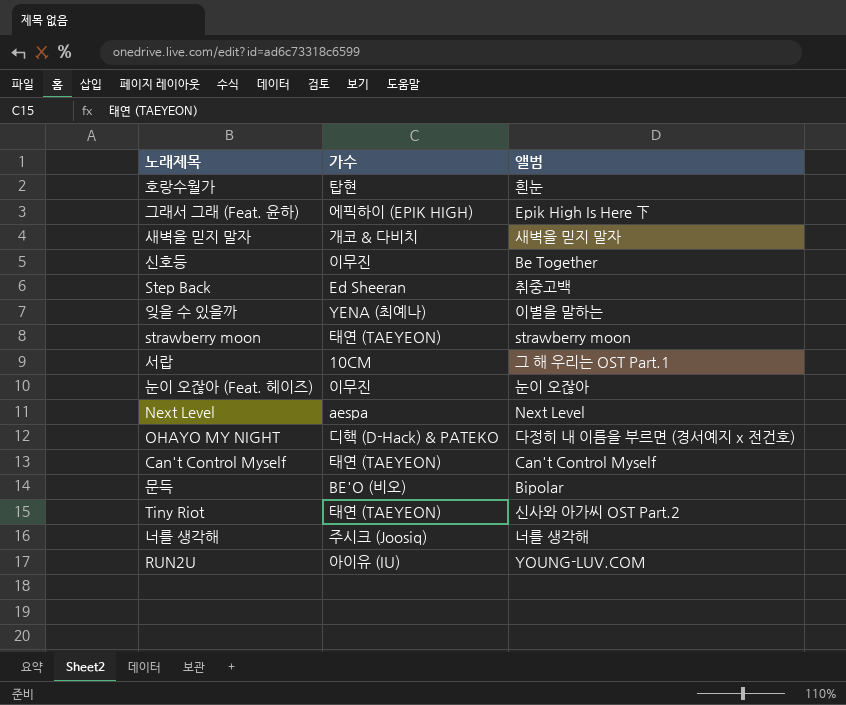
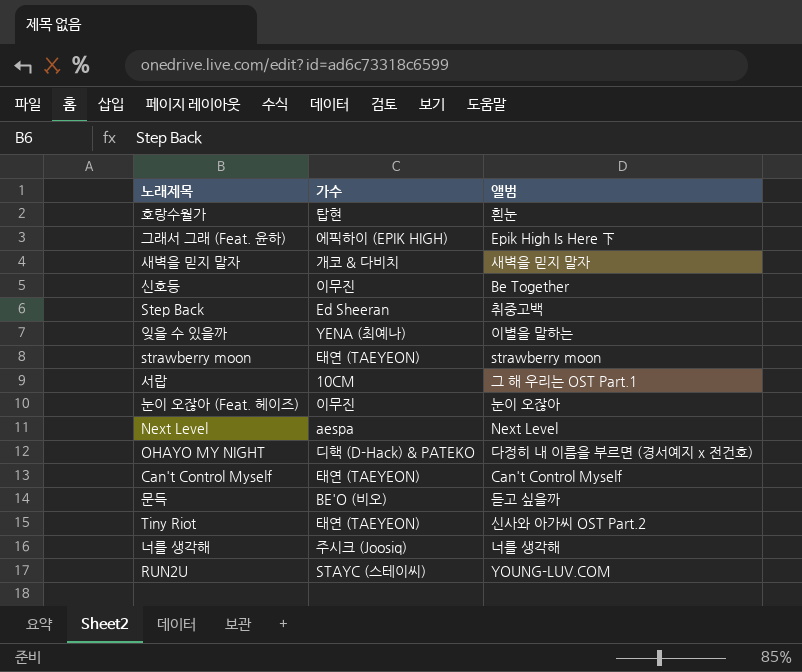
문득 | 앨범: Bipolar -> 듣고 싶을까
RUN2U | 가수: 아이유 (IU) -> STAYC (스테이씨)

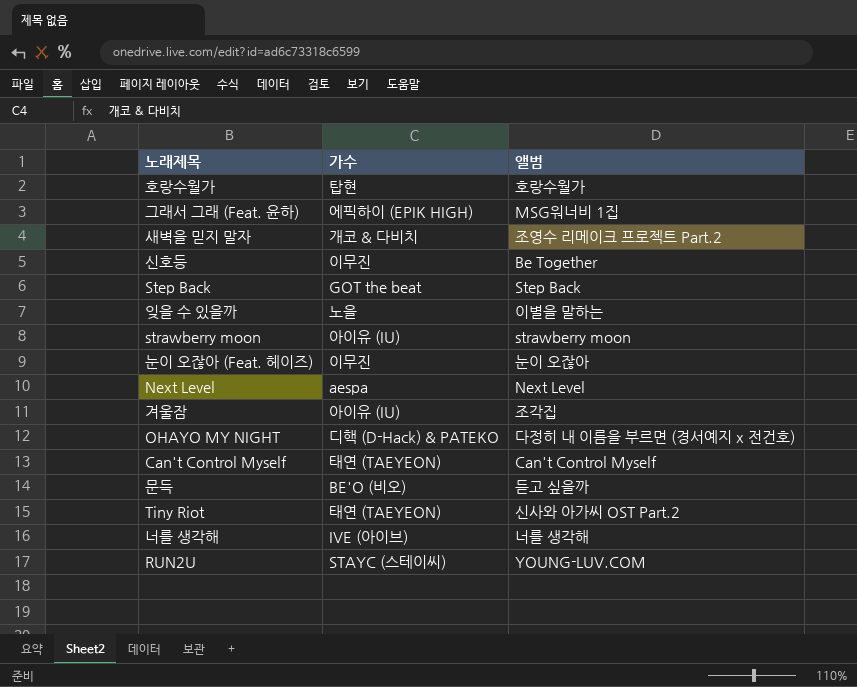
row 서랍: 10CM | 그 해 우리는 OST Part.1 -> none
호랑수월가 | 앨범: 흰눈 -> 호랑수월가
그래서 그래 (Feat. 윤하) | 앨범: Epik High Is Here 下 -> MSG워너비 1집
새벽을 믿지 말자 | 앨범: 새벽을 믿지 말자 -> 조영수 리메이크 프로젝트 Part.2
Step Back | 가수: Ed Sheeran -> GOT the beat
Step Back | 앨범: 취중고백 -> Step Back
잊을 수 있을까 | 가수: YENA (최예나) -> 노을
strawberry moon | 가수: 태연 (TAEYEON) -> 아이유 (IU)
row 겨울잠: none -> 아이유 (IU) | 조각집
너를 생각해 | 가수: 주시크 (Joosiq) -> IVE (아이브)

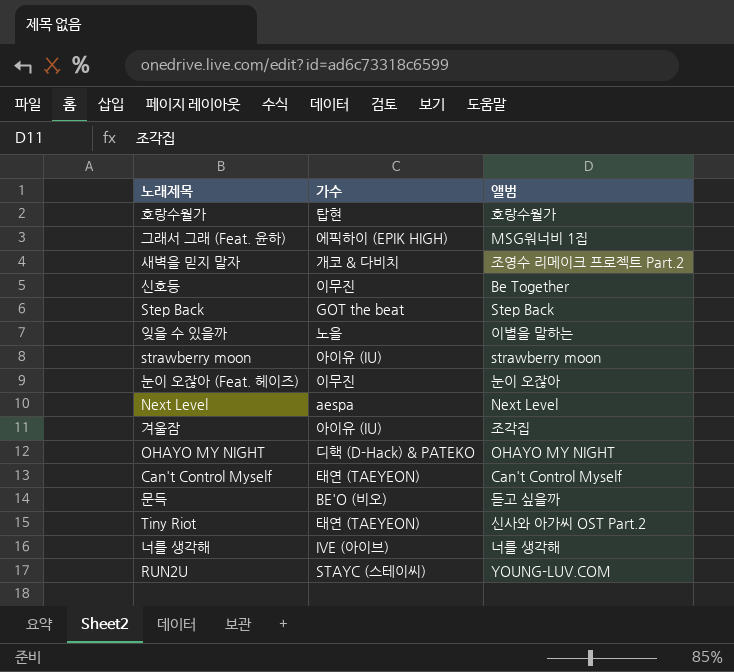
OHAYO MY NIGHT | 앨범: 다정히 내 이름을 부르면 (경서예지 x 전건호) -> OHAYO MY NIGHT

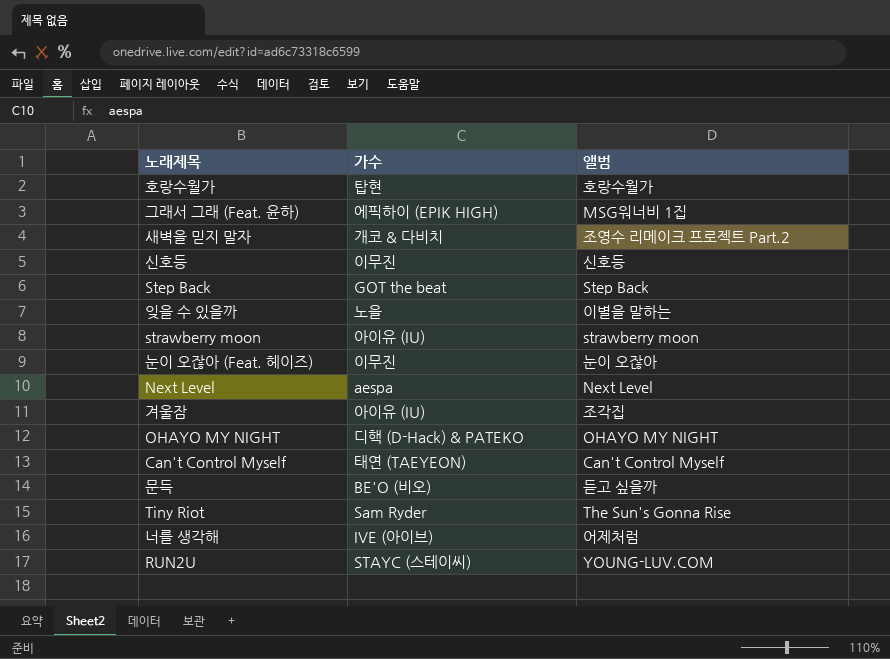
신호등 | 앨범: Be Together -> 신호등
Tiny Riot | 가수: 태연 (TAEYEON) -> Sam Ryder
Tiny Riot | 앨범: 신사와 아가씨 OST Part.2 -> The Sun's Gonna Rise
너를 생각해 | 앨범: 너를 생각해 -> 어제처럼

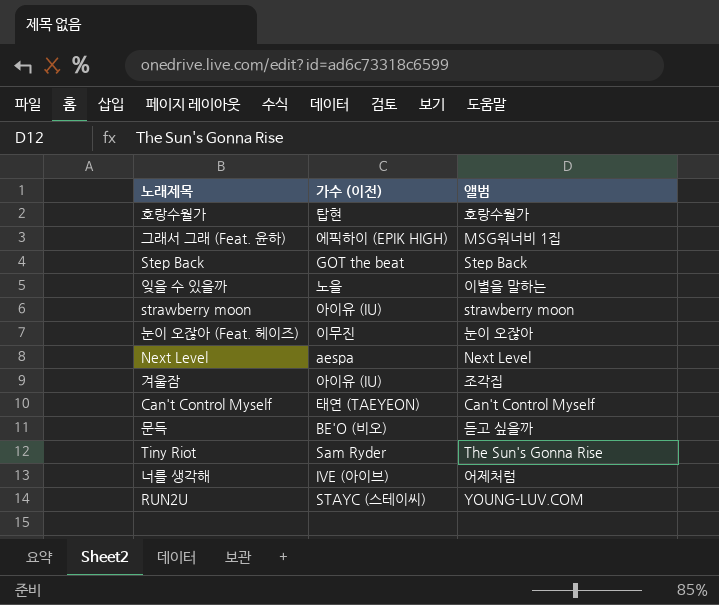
column name: 가수 -> 가수 (이전)
row 새벽을 믿지 말자: 개코 & 다비치 | 조영수 리메이크 프로젝트 Part.2 -> none
row 신호등: 이무진 | 신호등 -> none
row OHAYO MY NIGHT: 디핵 (D-Hack) & PATEKO | OHAYO MY NIGHT -> none

